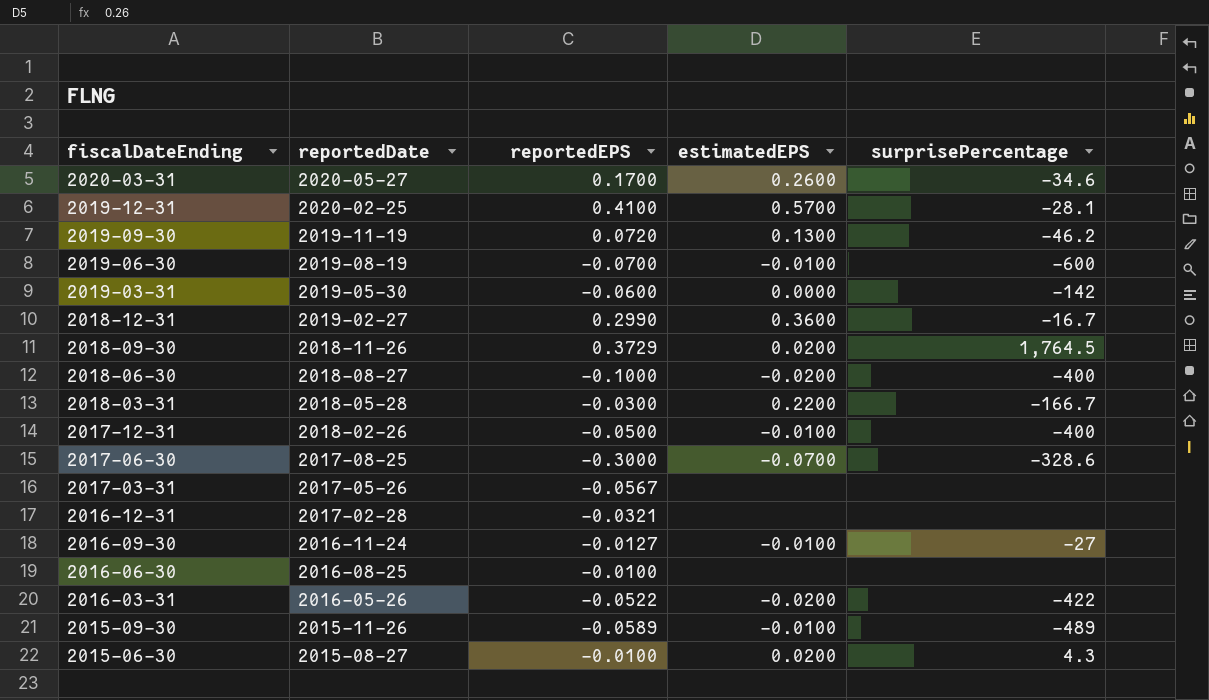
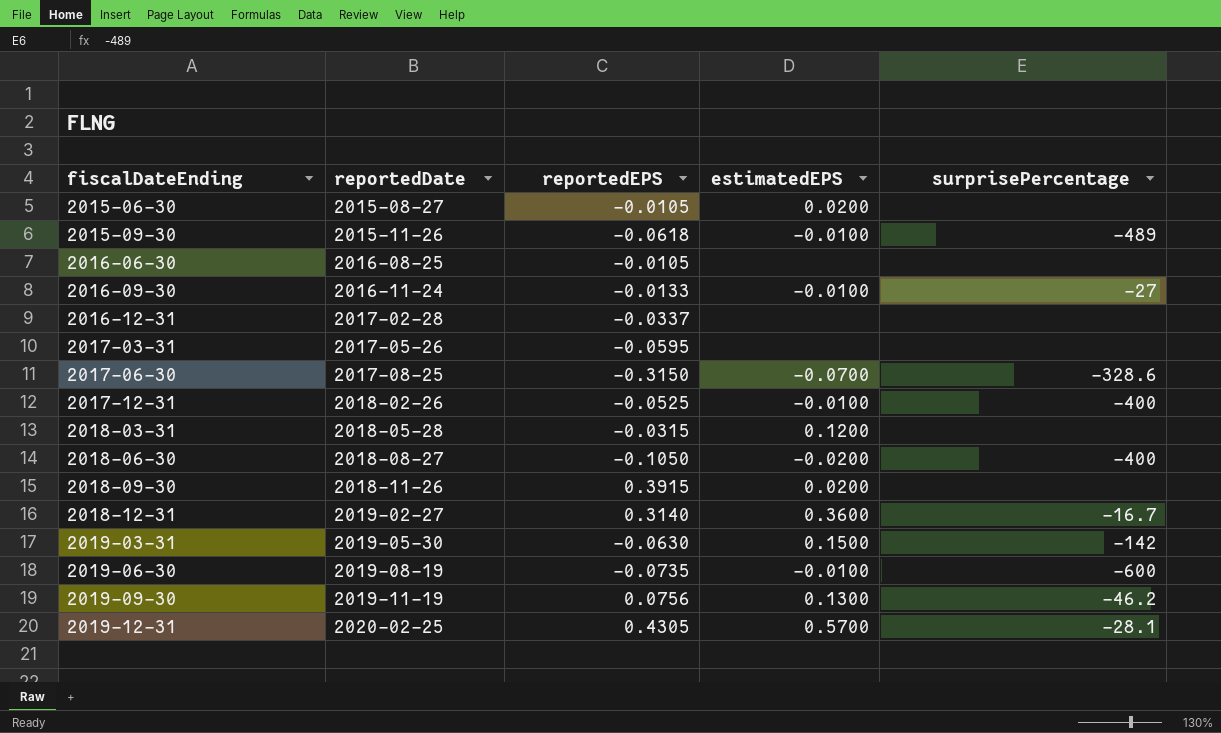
row order: fiscalDateEnding descending -> fiscalDateEnding ascending
row 2020-03-31: 2020-05-27 | 0.1700 | 0.2600 | -34.6 -> none
row 2016-03-31: 2016-05-26 | -0.0522 | -0.0200 | -422 -> none
2015-06-30 | reportedEPS: -0.0100 -> -0.0105
2015-06-30 | surprisePercentage: 4.3 -> none
2015-09-30 | reportedEPS: -0.0589 -> -0.0618
2016-06-30 | reportedEPS: -0.0100 -> -0.0105
2016-09-30 | reportedEPS: -0.0127 -> -0.0133
2016-12-31 | reportedEPS: -0.0321 -> -0.0337
2017-03-31 | reportedEPS: -0.0567 -> -0.0595
2017-06-30 | reportedEPS: -0.3000 -> -0.3150
2017-12-31 | reportedEPS: -0.0500 -> -0.0525
2018-03-31 | reportedEPS: -0.0300 -> -0.0315
2018-03-31 | estimatedEPS: 0.2200 -> 0.1200
2018-03-31 | surprisePercentage: -166.7 -> none
2018-06-30 | reportedEPS: -0.1000 -> -0.1050
2018-09-30 | reportedEPS: 0.3729 -> 0.3915
2018-09-30 | surprisePercentage: 1,764.5 -> none
2018-12-31 | reportedEPS: 0.2990 -> 0.3140
2019-03-31 | reportedEPS: -0.0600 -> -0.0630
2019-03-31 | estimatedEPS: 0.0000 -> 0.1500
2019-06-30 | reportedEPS: -0.0700 -> -0.0735
2019-09-30 | reportedEPS: 0.0720 -> 0.0756
2019-12-31 | reportedEPS: 0.4100 -> 0.4305

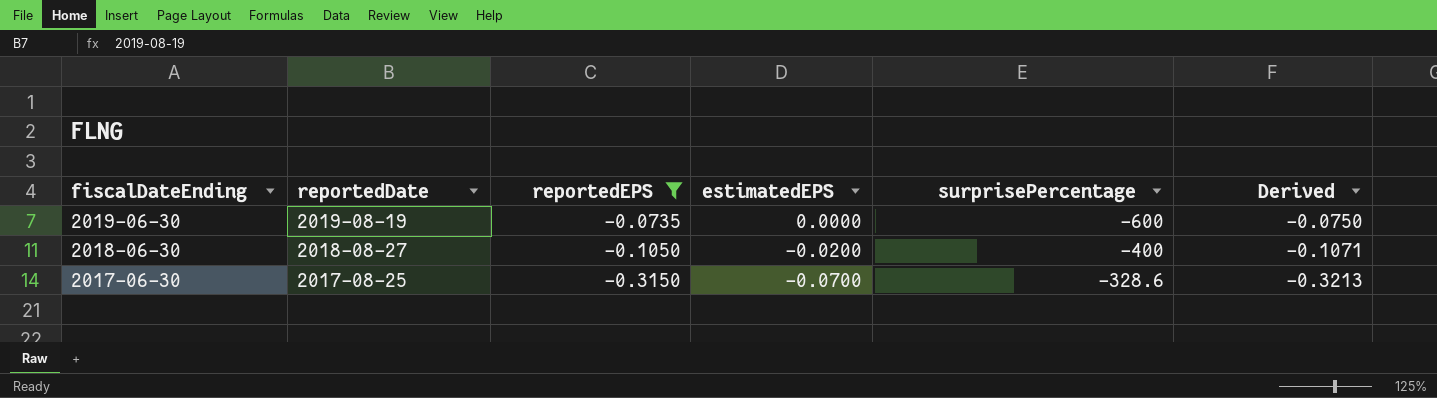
filter: none -> reportedEPS <= -0.0735
row order: fiscalDateEnding ascending -> fiscalDateEnding descending
column Derived | formula: none -> [reportedEPS] * 1.02
2019-06-30 | estimatedEPS: -0.0100 -> 0.0000

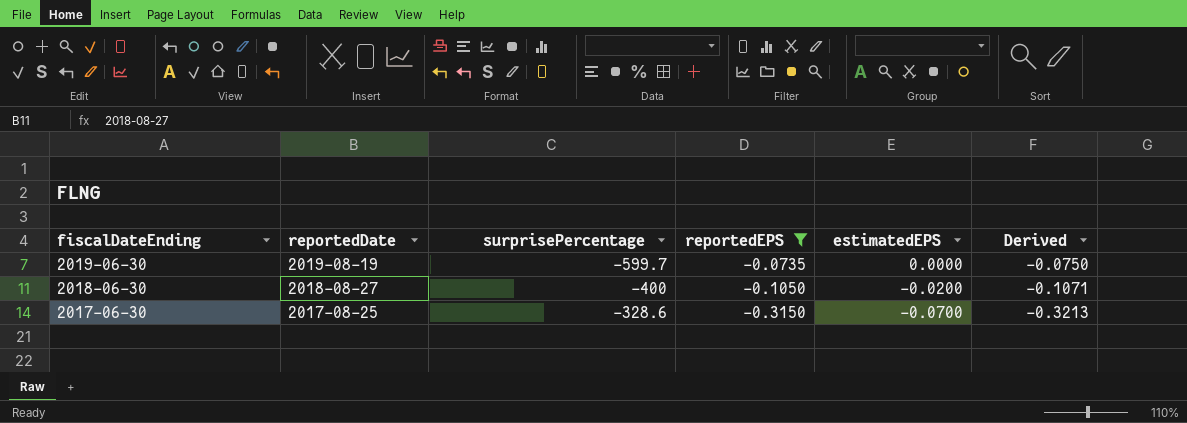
column surprisePercentage | position: 5 -> 3
2019-06-30 | surprisePercentage: -600 -> -599.7

